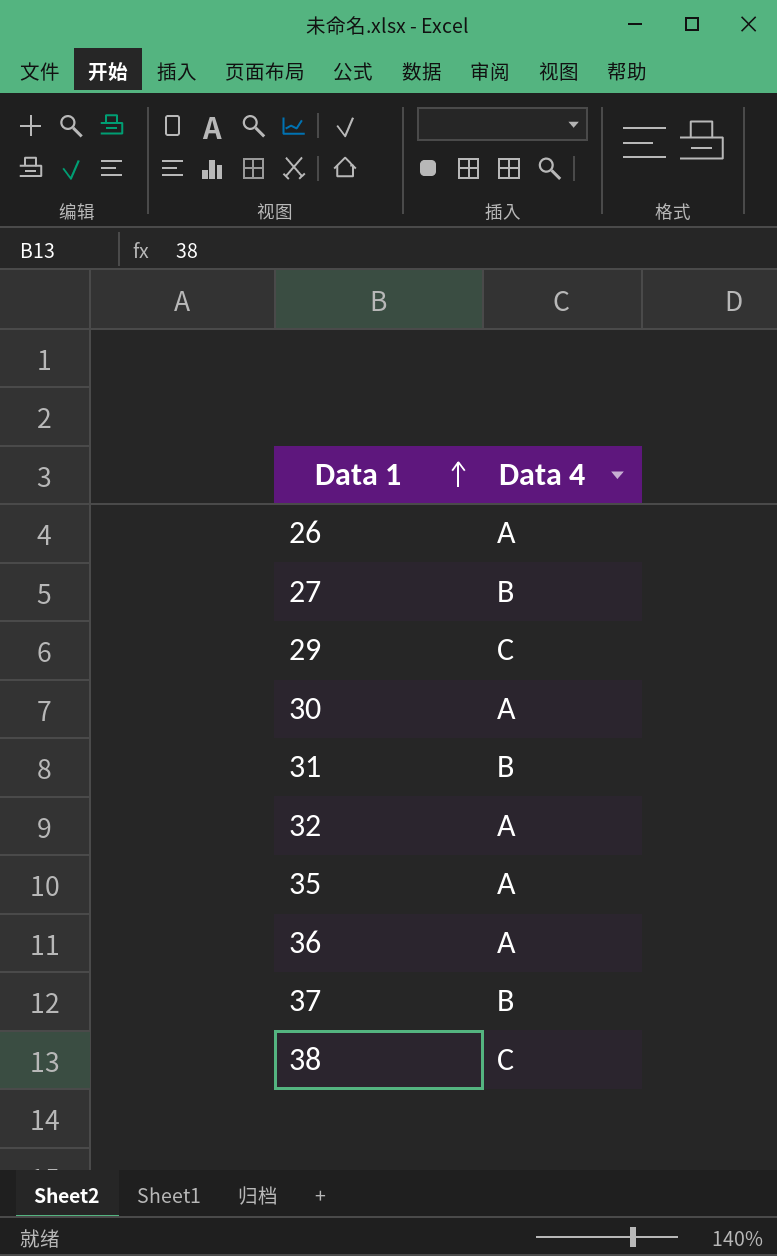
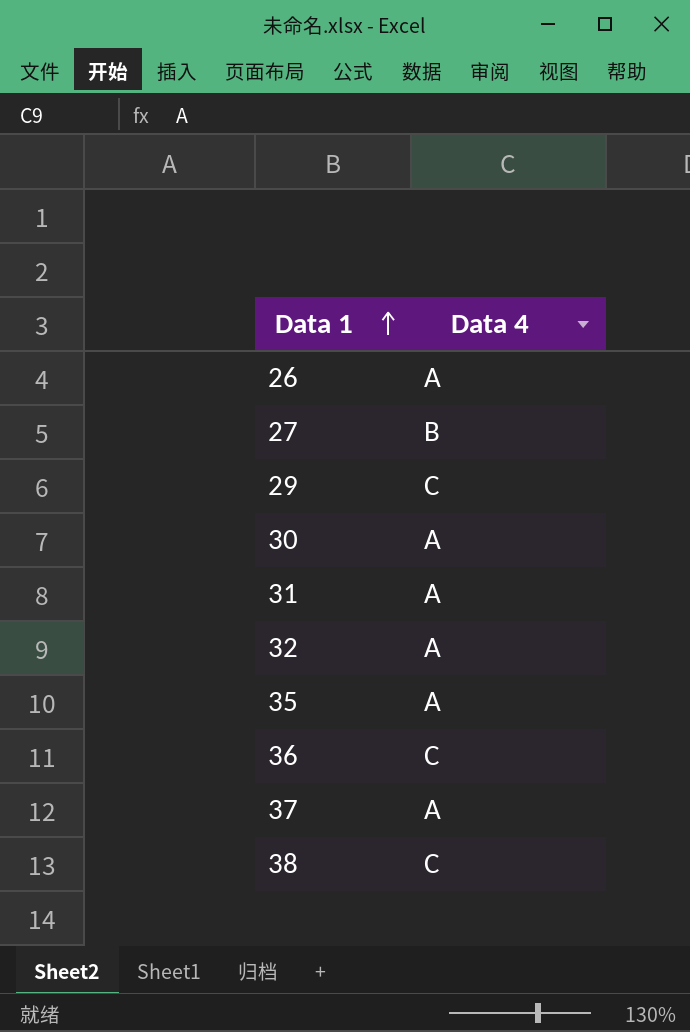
31 | Data 4: B -> A
36 | Data 4: A -> C
37 | Data 4: B -> A

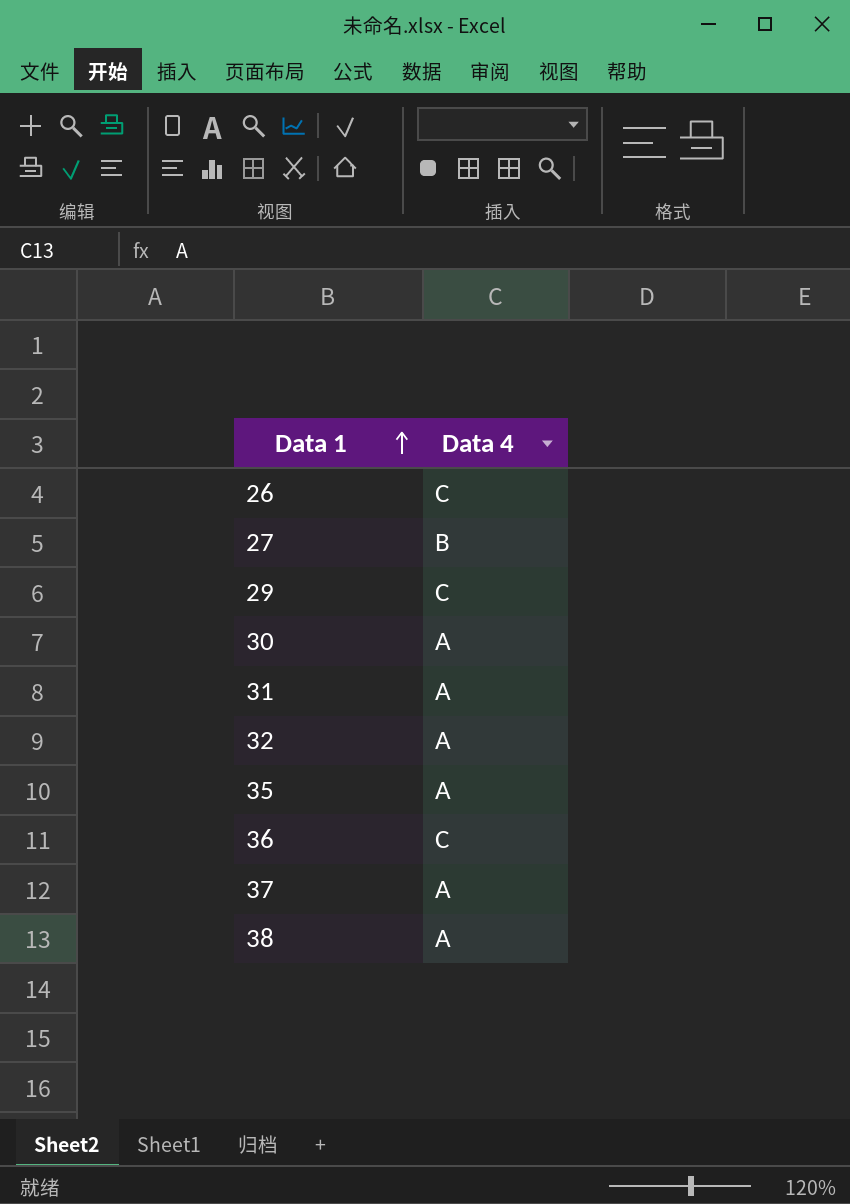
26 | Data 4: A -> C
38 | Data 4: C -> A

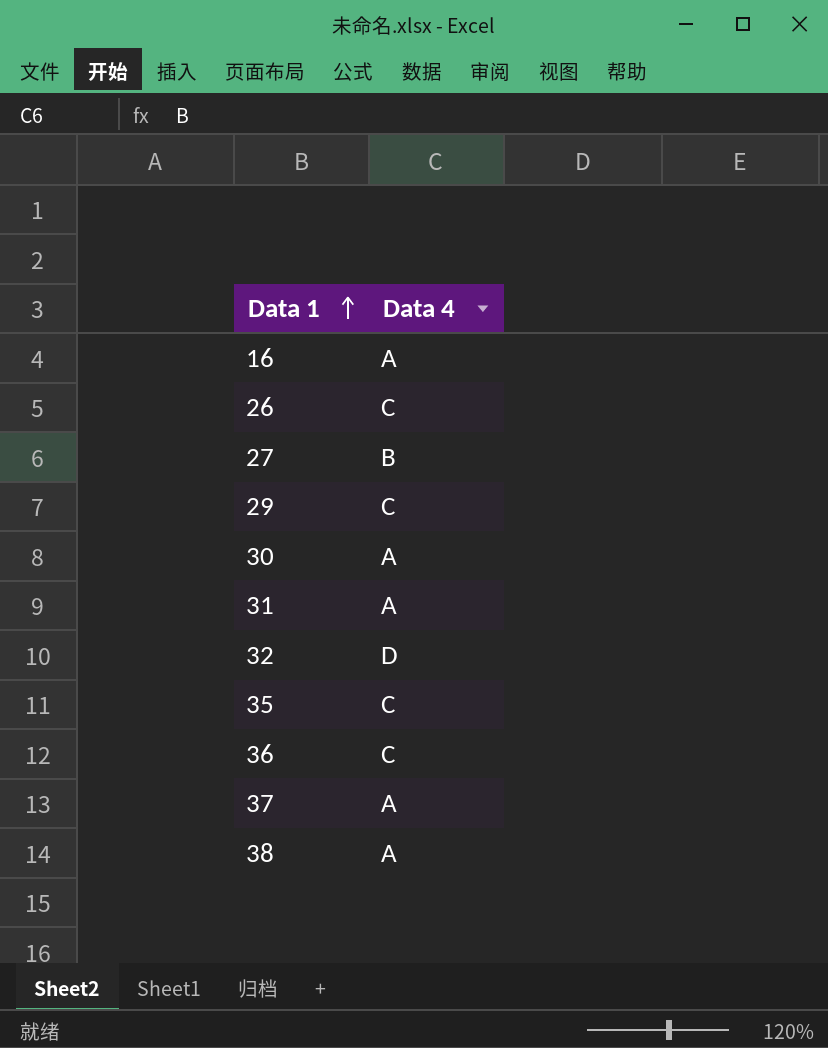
row 16: none -> A
32 | Data 4: A -> D
35 | Data 4: A -> C

